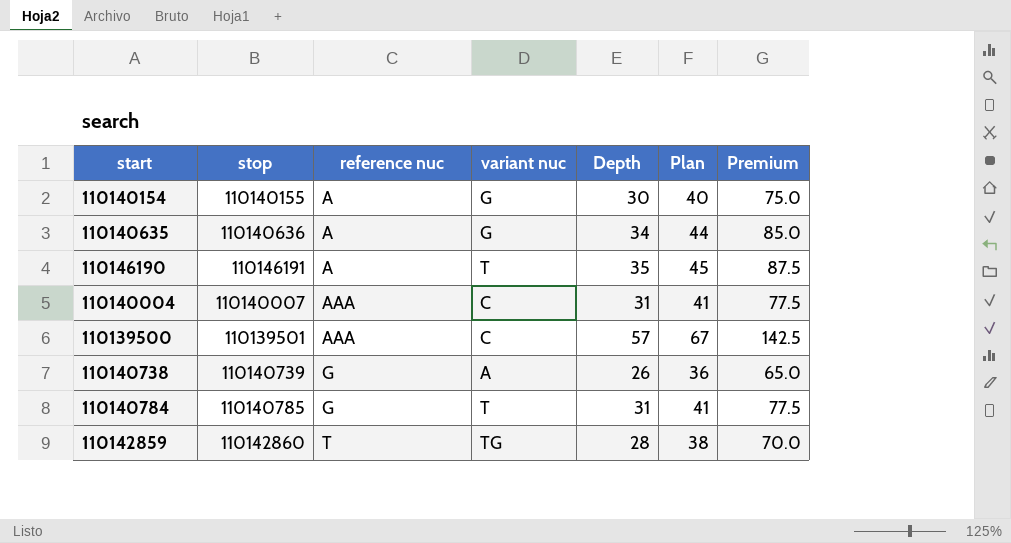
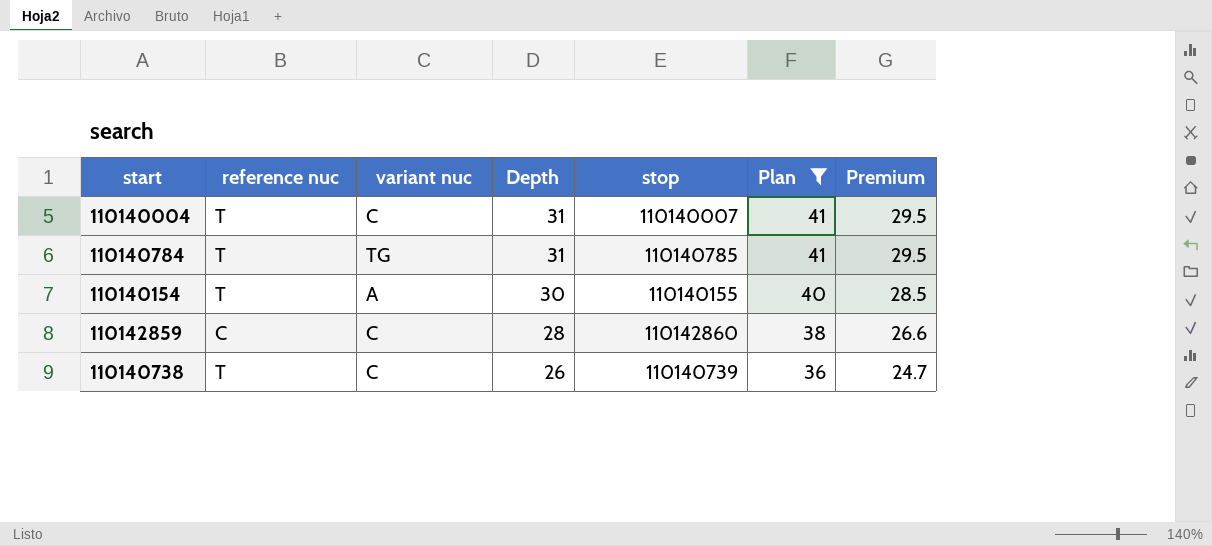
filter: none -> Plan <= 41
row order: reference nuc ascending -> Depth descending
column stop | position: 2 -> 5
column Premium | formula: [Depth] * 2.5 -> [Depth] * 0.95
110140004 | reference nuc: AAA -> T
110140784 | reference nuc: G -> T
110140784 | variant nuc: T -> TG
110140154 | reference nuc: A -> T
110140154 | variant nuc: G -> A
110142859 | reference nuc: T -> C
110142859 | variant nuc: TG -> C
110140738 | reference nuc: G -> T
110140738 | variant nuc: A -> C

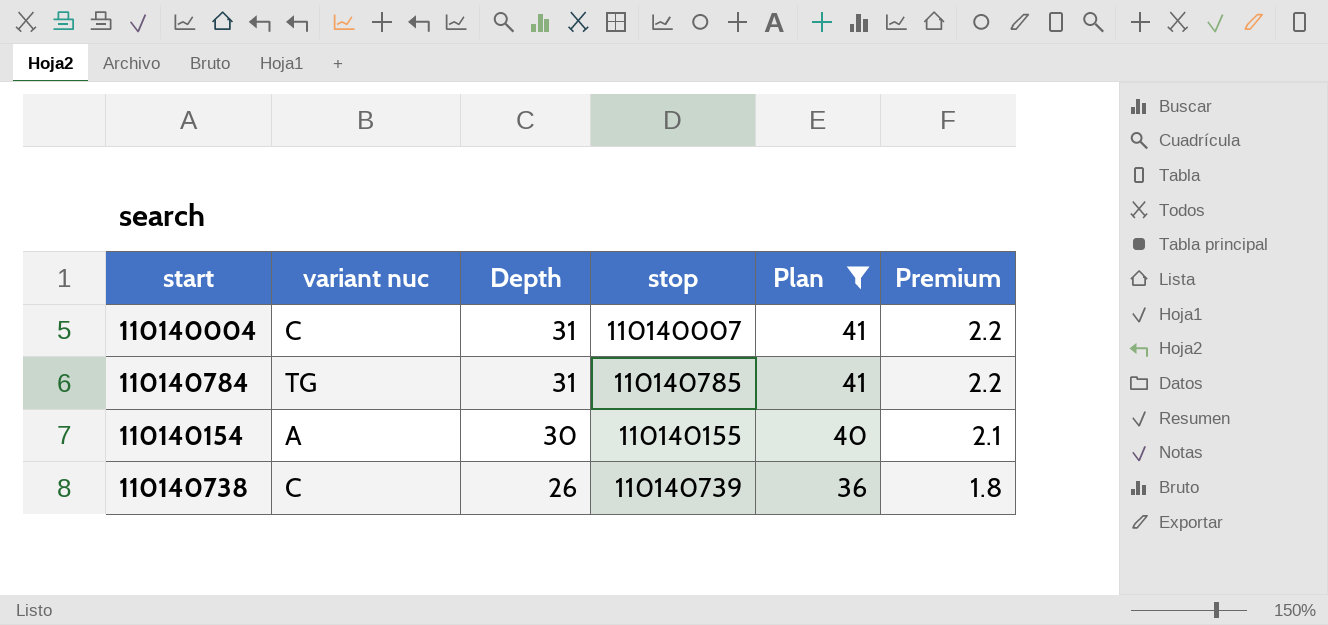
column reference nuc | position: 2 -> none
column Premium | formula: [Depth] * 0.95 -> [Depth] * 0.07
row 110142859: C | C | 28 | 110142860 | 38 | 26.6 -> none

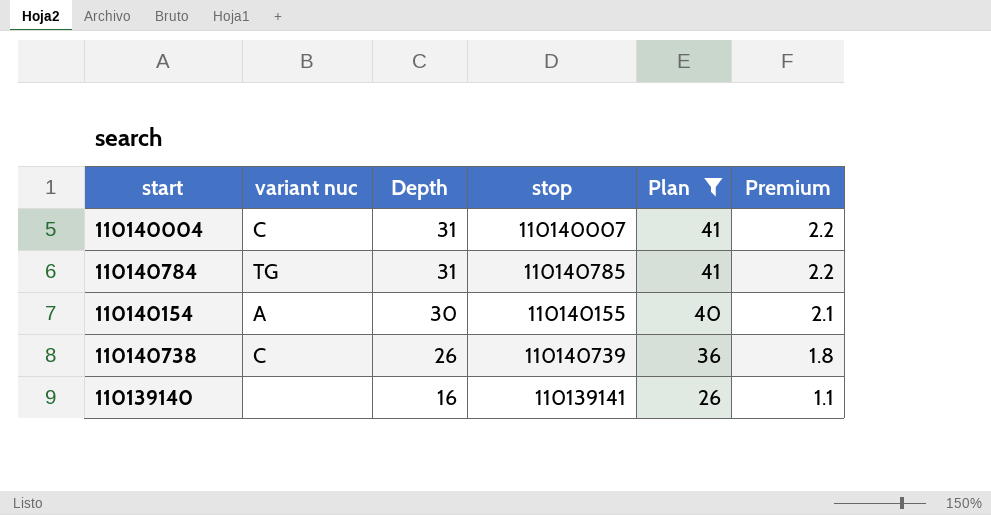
row 110139140: none -> none | 16 | 110139141 | 26 | 1.1

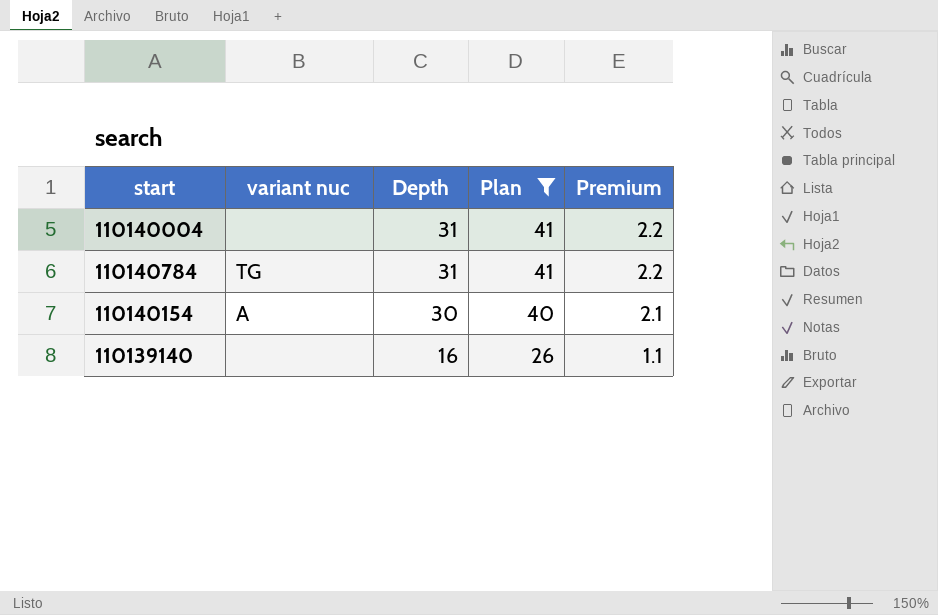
column stop | position: 4 -> none
row 110140738: C | 26 | 110140739 | 36 | 1.8 -> none
110140004 | variant nuc: C -> none

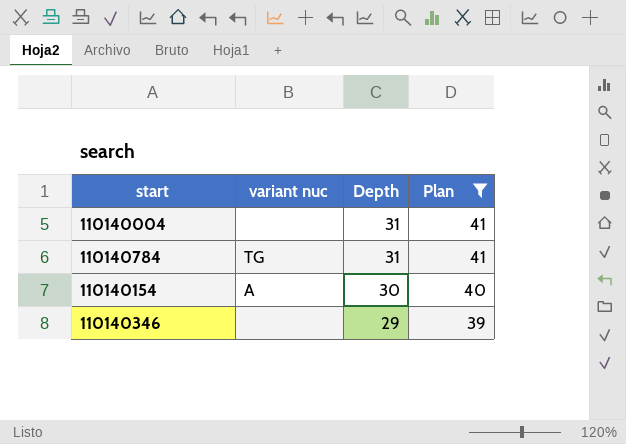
column Premium | formula: [Depth] * 0.07 -> none
row 110139140: none | 16 | 26 | 1.1 -> none
row 110140346: none -> none | 29 | 39

